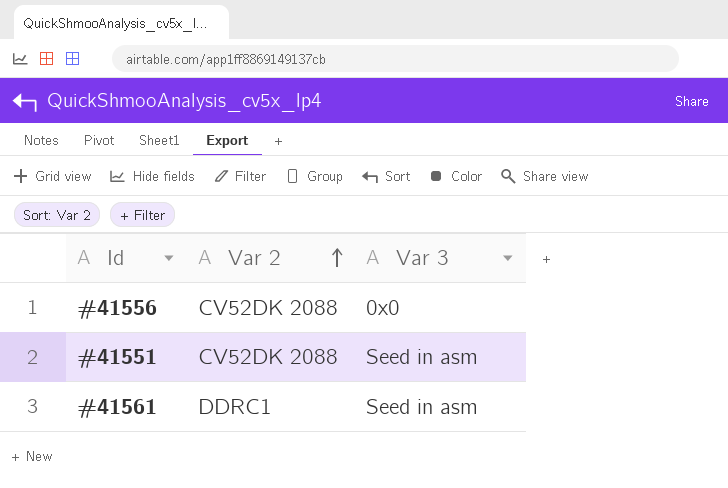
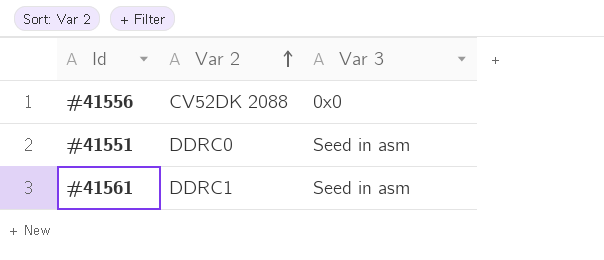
#41551 | Var 2: CV52DK 2088 -> DDRC0

